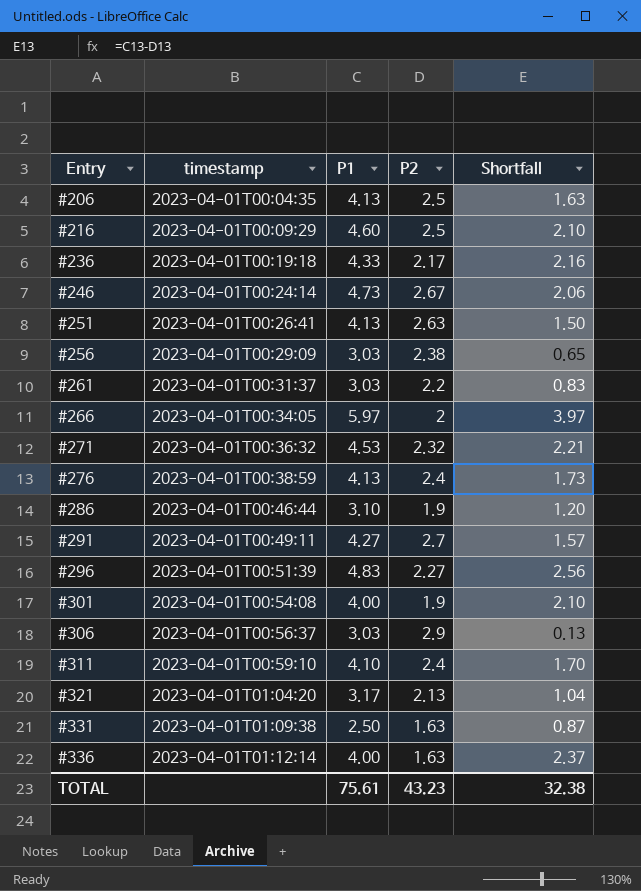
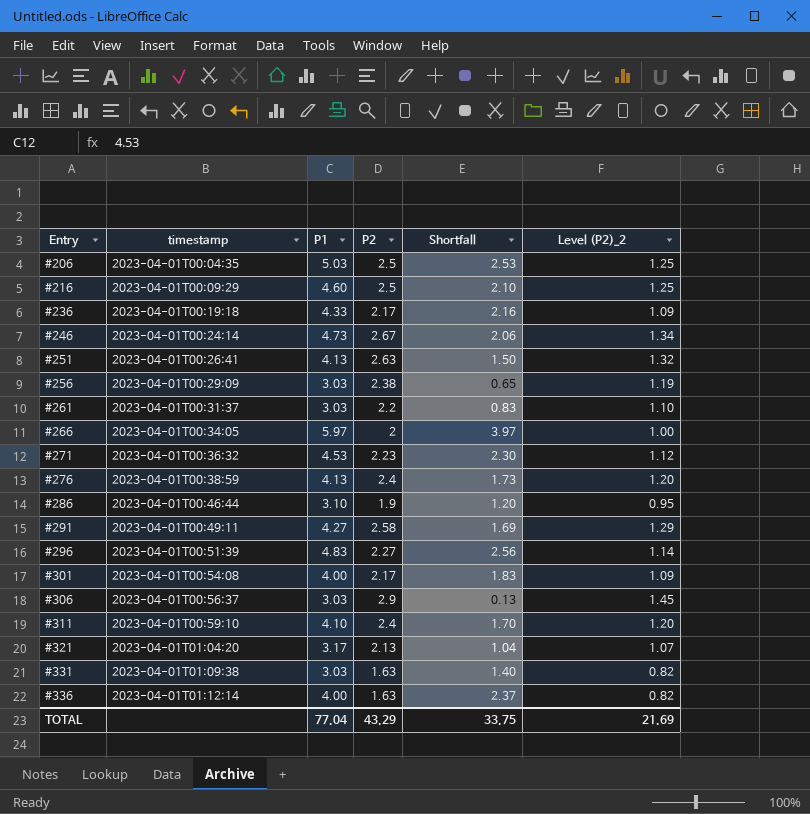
column Level (P2)_2 | formula: none -> [P2] * 0.5
#206 | P1: 4.13 -> 5.03
#206 | Shortfall: 1.63 -> 2.53
#271 | P2: 2.32 -> 2.23
#271 | Shortfall: 2.21 -> 2.30
#291 | P2: 2.7 -> 2.58
#291 | Shortfall: 1.57 -> 1.69
#301 | P2: 1.9 -> 2.17
#301 | Shortfall: 2.10 -> 1.83
#331 | P1: 2.50 -> 3.03
#331 | Shortfall: 0.87 -> 1.40
TOTAL | P1: 75.61 -> 77.04
TOTAL | P2: 43.23 -> 43.29
TOTAL | Shortfall: 32.38 -> 33.75

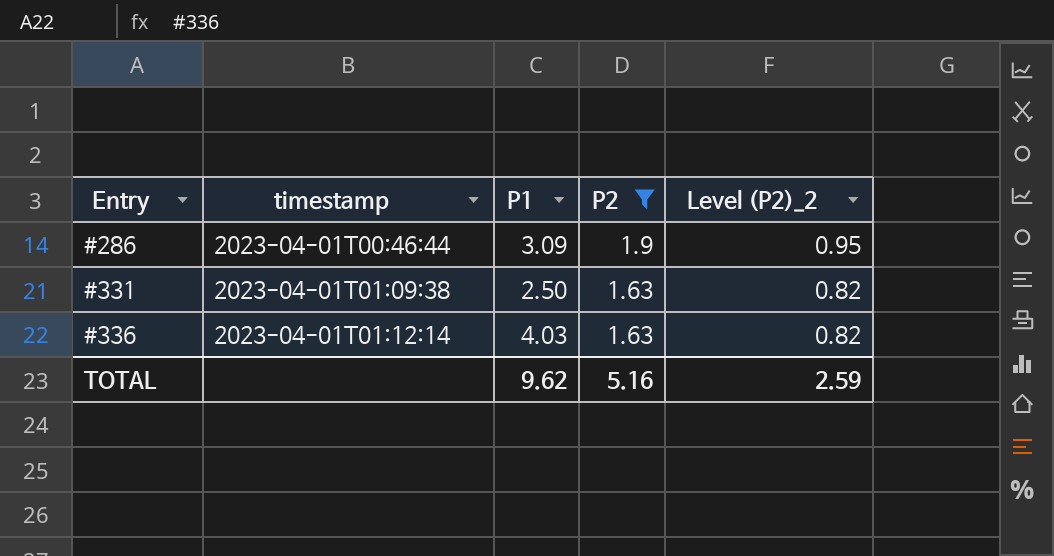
filter: none -> P2 <= 1.9
column Shortfall | formula: [P1] - [P2] -> none
#286 | P1: 3.10 -> 3.09
#331 | P1: 3.03 -> 2.50
#336 | P1: 4.00 -> 4.03
TOTAL | P1: 77.04 -> 9.62
TOTAL | P2: 43.29 -> 5.16
TOTAL | Level (P2)_2: 21.69 -> 2.59

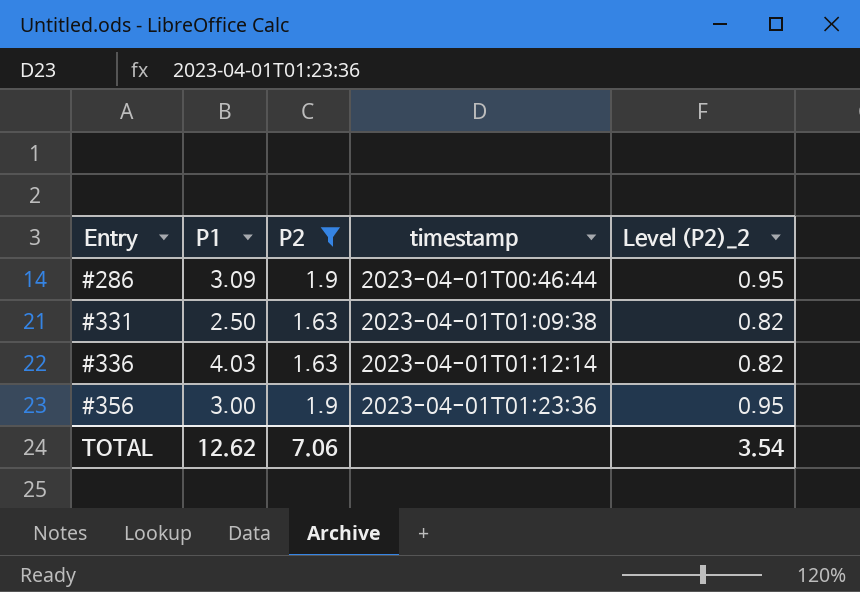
column timestamp | position: 2 -> 4
row #356: none -> 3.00 | 1.9 | 2023-04-01T01:23:36 | 0.95
TOTAL | P1: 9.62 -> 12.62
TOTAL | P2: 5.16 -> 7.06
TOTAL | Level (P2)_2: 2.59 -> 3.54

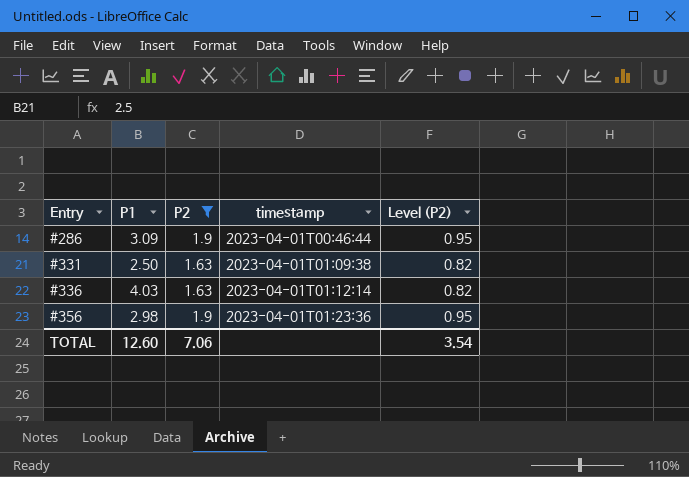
column name: Level (P2)_2 -> Level (P2)
#356 | P1: 3.00 -> 2.98
TOTAL | P1: 12.62 -> 12.60

